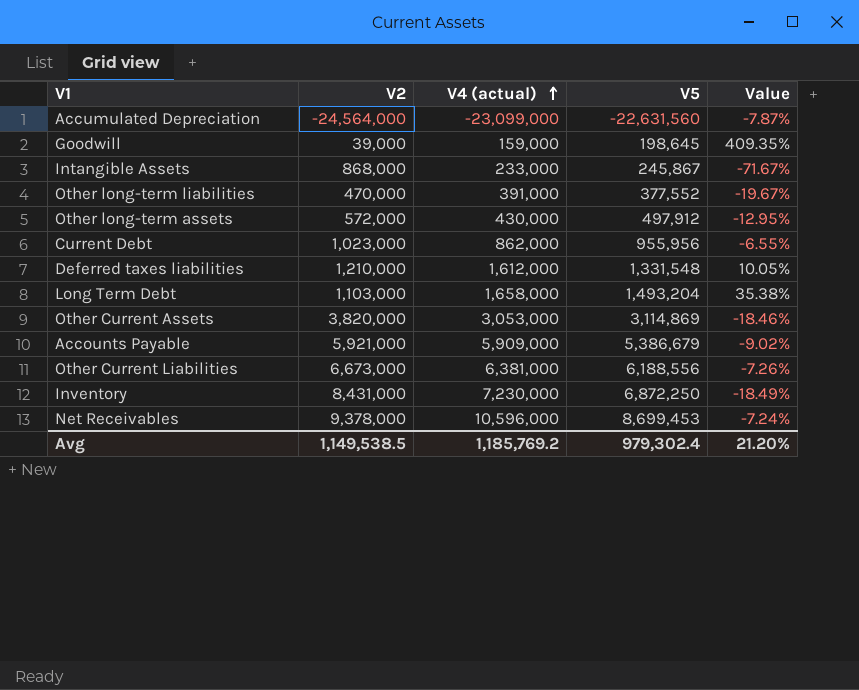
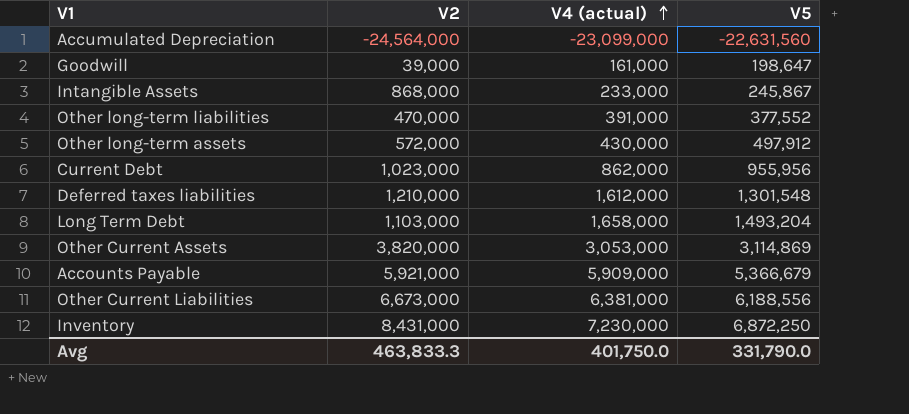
column Value | formula: ([V5] - [V2]) / [V2] -> none
row Net Receivables: 9,378,000 | 10,596,000 | 8,699,453 | -7.24% -> none
Goodwill | V4 (actual): 159,000 -> 161,000
Goodwill | V5: 198,645 -> 198,647
Deferred taxes liabilities | V5: 1,331,548 -> 1,301,548
Accounts Payable | V5: 5,386,679 -> 5,366,679
Avg | V2: 1,149,538.5 -> 463,833.3
Avg | V4 (actual): 1,185,769.2 -> 401,750.0
Avg | V5: 979,302.4 -> 331,790.0

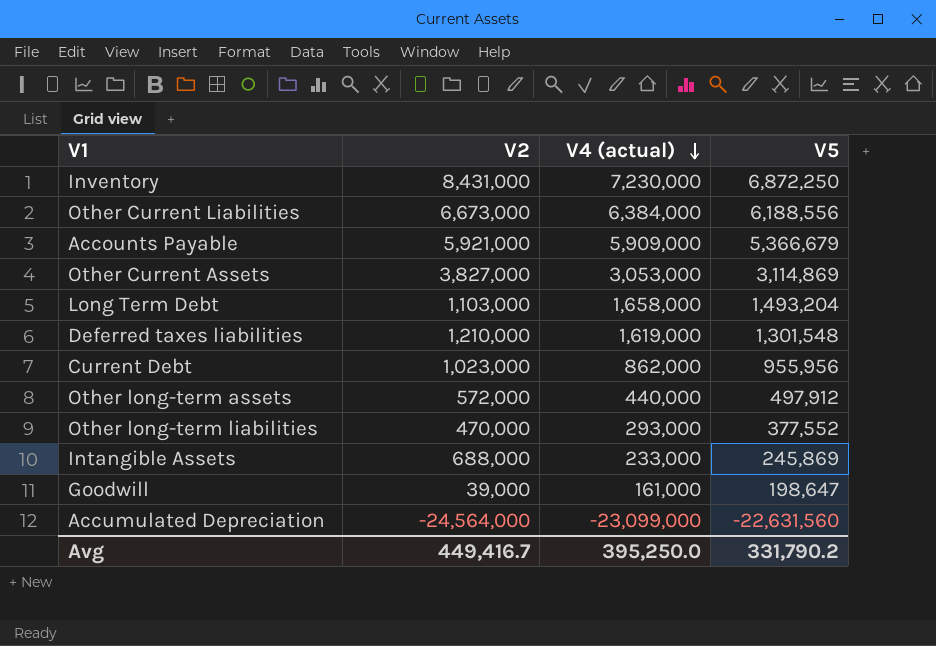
row order: V4 (actual) ascending -> V4 (actual) descending
Other Current Liabilities | V4 (actual): 6,381,000 -> 6,384,000
Other Current Assets | V2: 3,820,000 -> 3,827,000
Deferred taxes liabilities | V4 (actual): 1,612,000 -> 1,619,000
Other long-term assets | V4 (actual): 430,000 -> 440,000
Other long-term liabilities | V4 (actual): 391,000 -> 293,000
Intangible Assets | V2: 868,000 -> 688,000
Intangible Assets | V5: 245,867 -> 245,869
Avg | V2: 463,833.3 -> 449,416.7
Avg | V4 (actual): 401,750.0 -> 395,250.0
Avg | V5: 331,790.0 -> 331,790.2

